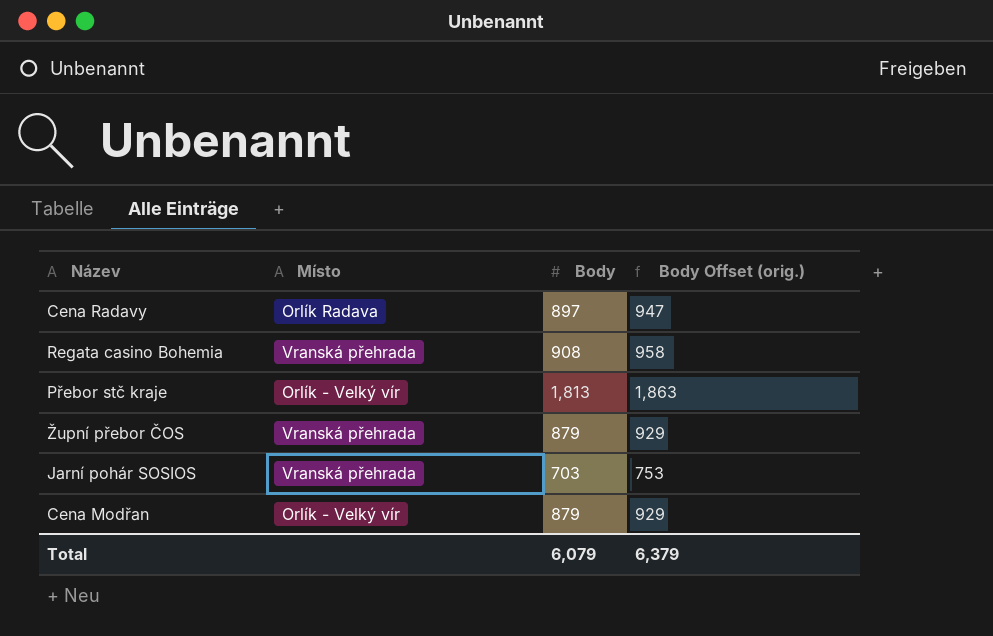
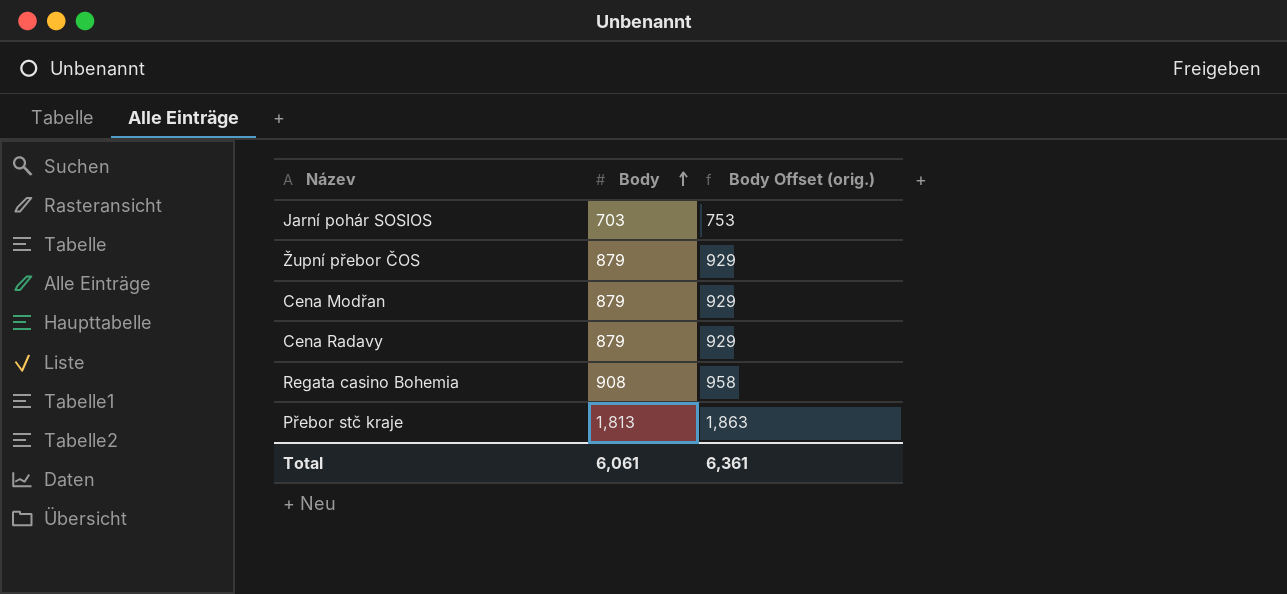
row order: none -> Body ascending
column Místo | position: 2 -> none
Cena Radavy | Body: 897 -> 879
Cena Radavy | Body Offset (orig.): 947 -> 929
Total | Body: 6,079 -> 6,061
Total | Body Offset (orig.): 6,379 -> 6,361

